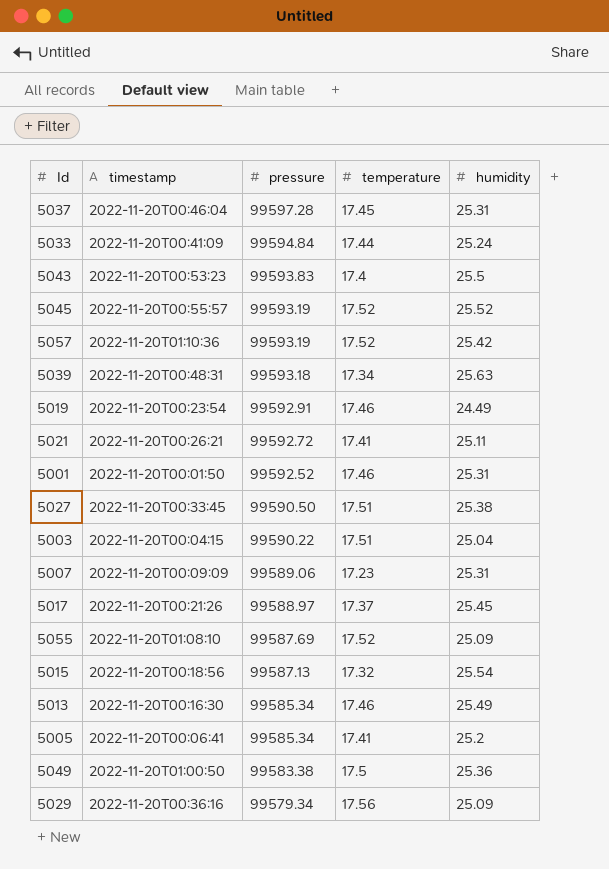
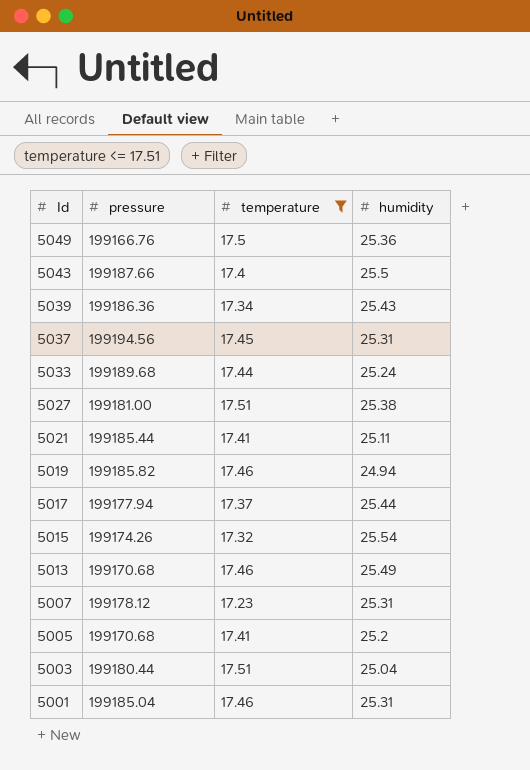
filter: none -> temperature <= 17.51
row order: pressure descending -> Id descending
column timestamp | position: 2 -> none
5049 | pressure: 99583.38 -> 199166.76
5043 | pressure: 99593.83 -> 199187.66
5039 | pressure: 99593.18 -> 199186.36
5039 | humidity: 25.63 -> 25.43
5037 | pressure: 99597.28 -> 199194.56
5033 | pressure: 99594.84 -> 199189.68
5027 | pressure: 99590.50 -> 199181.00
5021 | pressure: 99592.72 -> 199185.44
5019 | pressure: 99592.91 -> 199185.82
5019 | humidity: 24.49 -> 24.94
5017 | pressure: 99588.97 -> 199177.94
5017 | humidity: 25.45 -> 25.44
5015 | pressure: 99587.13 -> 199174.26
5013 | pressure: 99585.34 -> 199170.68
5007 | pressure: 99589.06 -> 199178.12
5005 | pressure: 99585.34 -> 199170.68
5003 | pressure: 99590.22 -> 199180.44
5001 | pressure: 99592.52 -> 199185.04

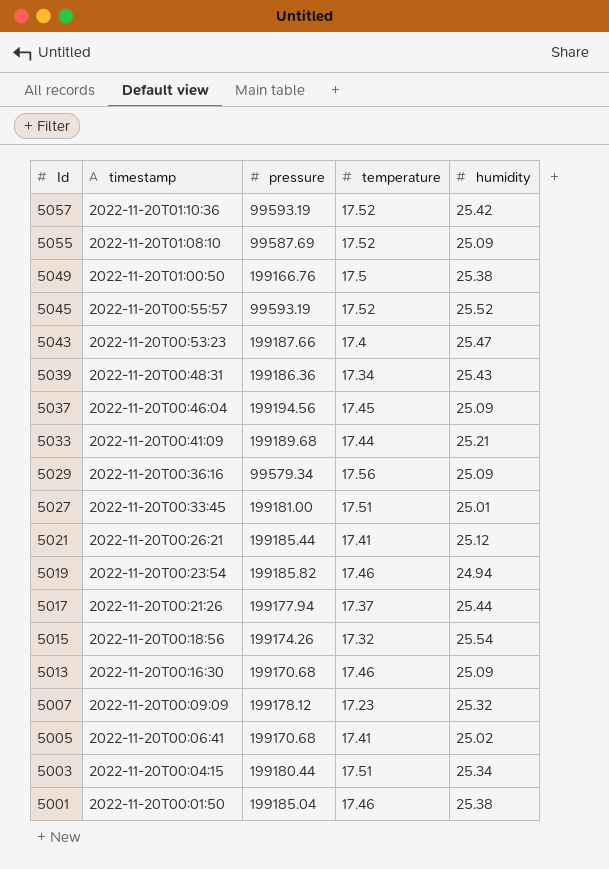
filter: temperature <= 17.51 -> none
column timestamp | position: none -> 2
5049 | humidity: 25.36 -> 25.38
5043 | humidity: 25.5 -> 25.47
5037 | humidity: 25.31 -> 25.09
5033 | humidity: 25.24 -> 25.21
5027 | humidity: 25.38 -> 25.01
5021 | humidity: 25.11 -> 25.12
5013 | humidity: 25.49 -> 25.09
5007 | humidity: 25.31 -> 25.32
5005 | humidity: 25.2 -> 25.02
5003 | humidity: 25.04 -> 25.34
5001 | humidity: 25.31 -> 25.38

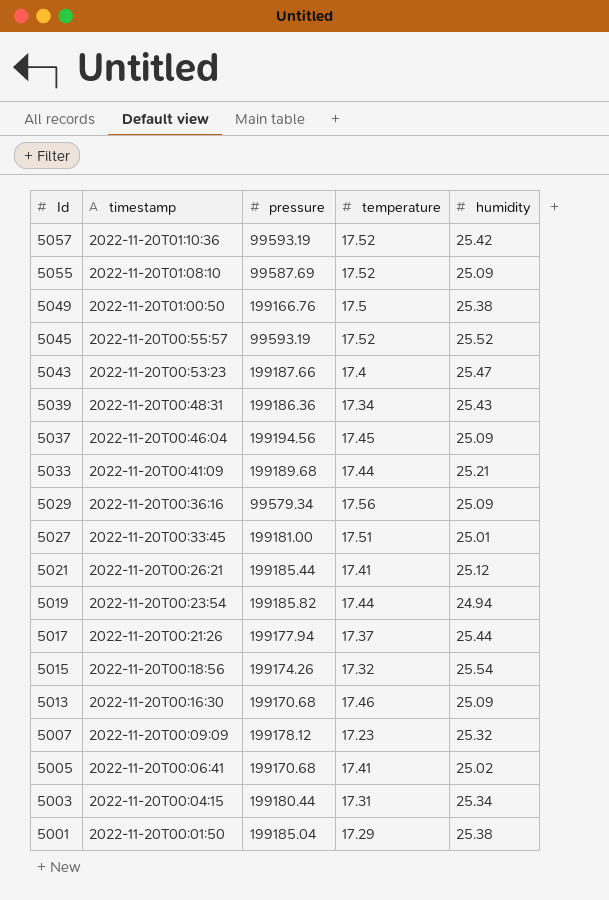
5019 | temperature: 17.46 -> 17.44
5003 | temperature: 17.51 -> 17.31
5001 | temperature: 17.46 -> 17.29

